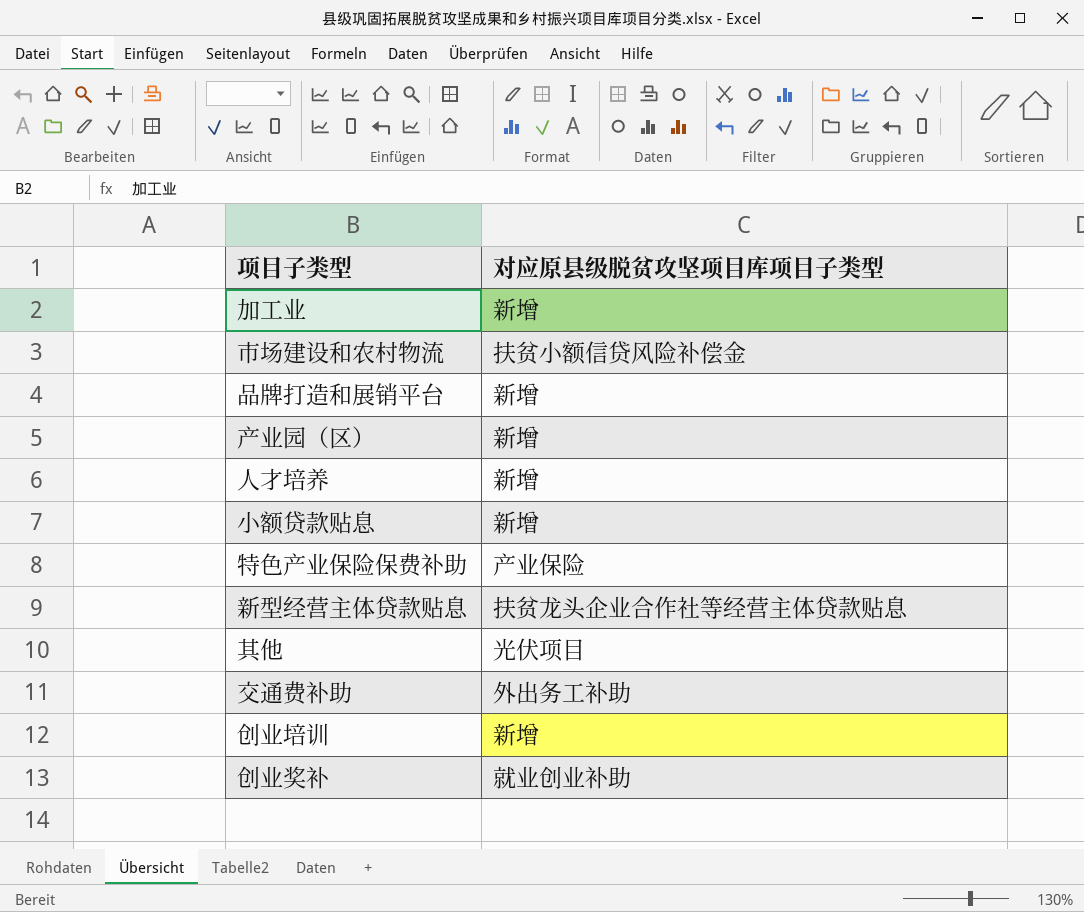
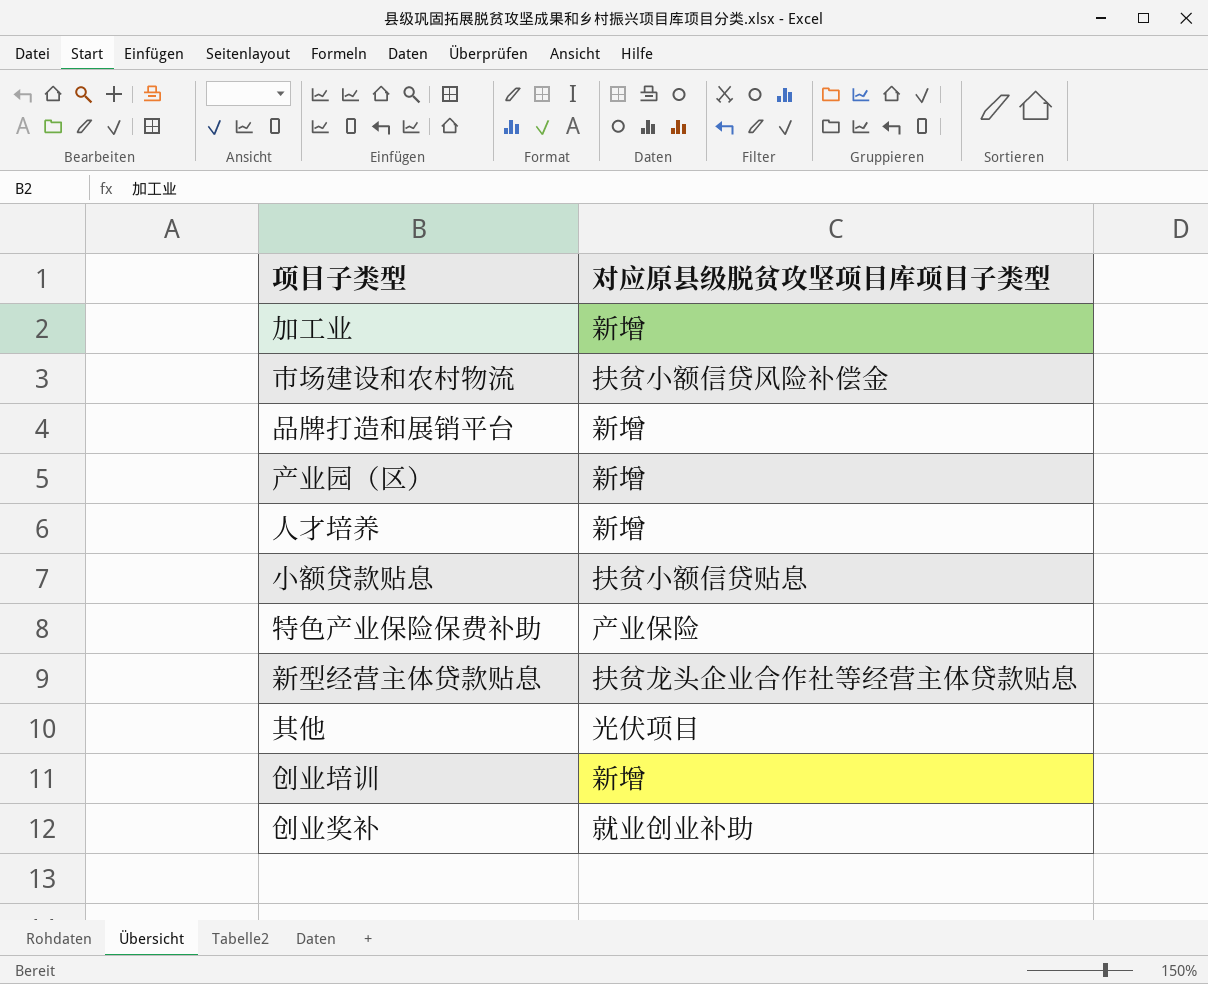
row 交通费补助: 外出务工补助 -> none
小额贷款贴息 | 对应原县级脱贫攻坚项目库项目子类型: 新增 -> 扶贫小额信贷贴息

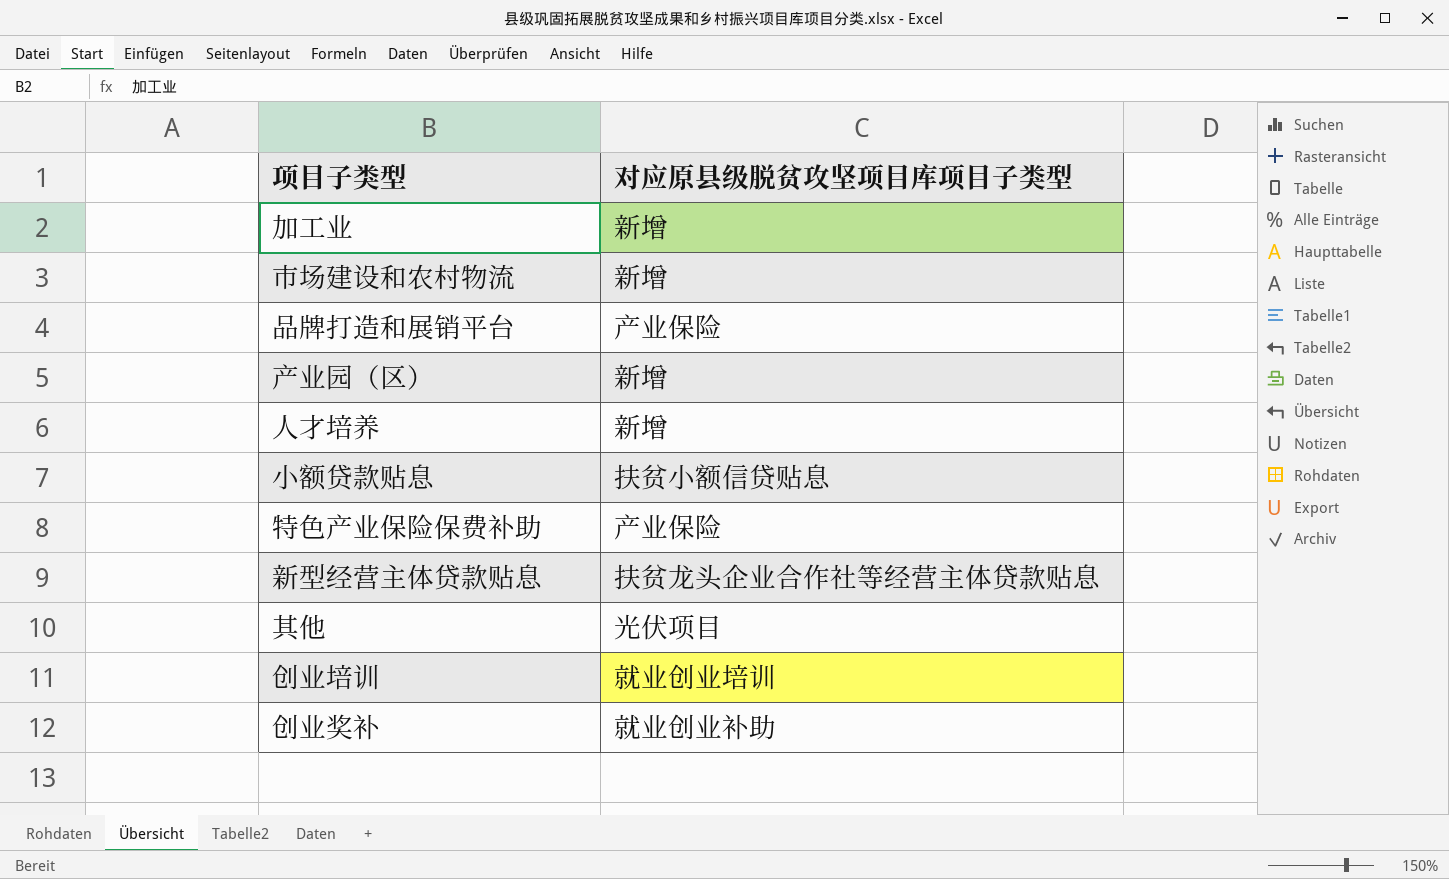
市场建设和农村物流 | 对应原县级脱贫攻坚项目库项目子类型: 扶贫小额信贷风险补偿金 -> 新增
品牌打造和展销平台 | 对应原县级脱贫攻坚项目库项目子类型: 新增 -> 产业保险
创业培训 | 对应原县级脱贫攻坚项目库项目子类型: 新增 -> 就业创业培训

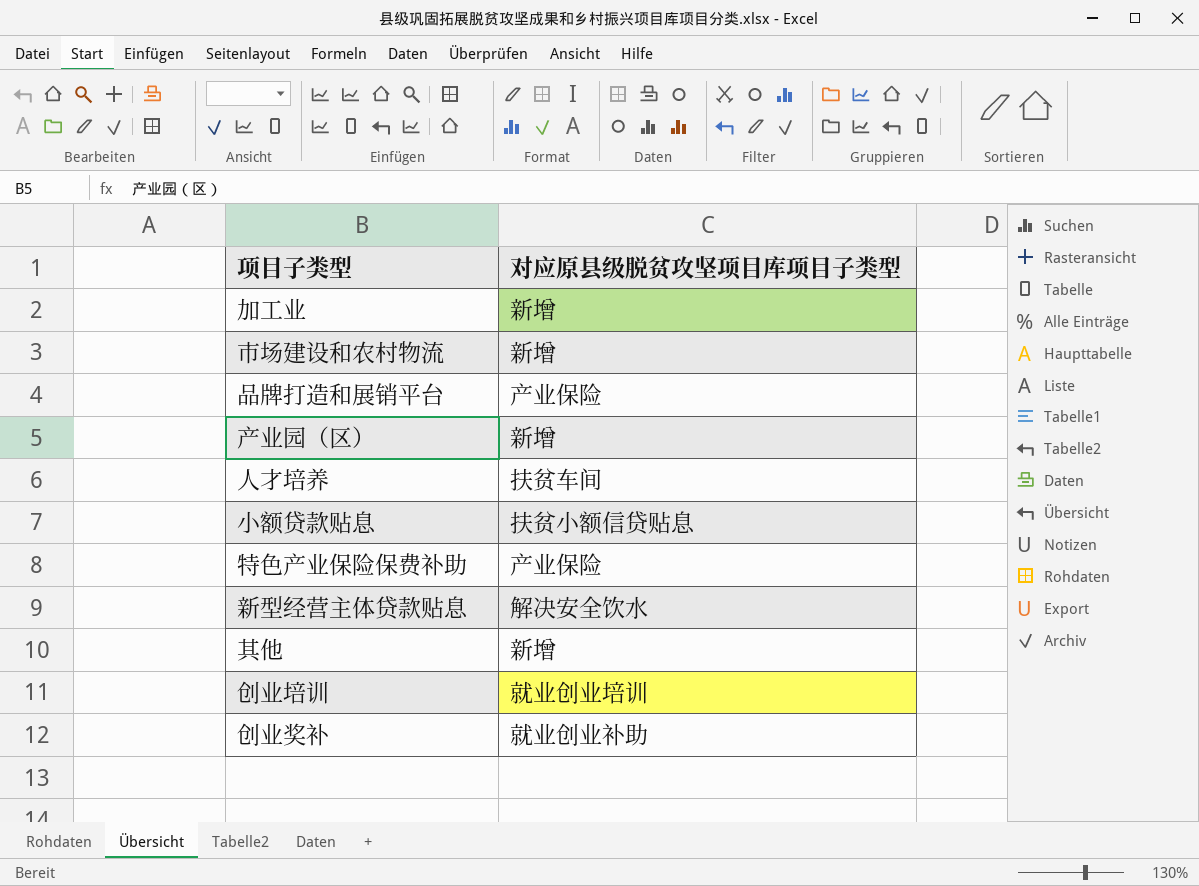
人才培养 | 对应原县级脱贫攻坚项目库项目子类型: 新增 -> 扶贫车间
新型经营主体贷款贴息 | 对应原县级脱贫攻坚项目库项目子类型: 扶贫龙头企业合作社等经营主体贷款贴息 -> 解决安全饮水
其他 | 对应原县级脱贫攻坚项目库项目子类型: 光伏项目 -> 新增

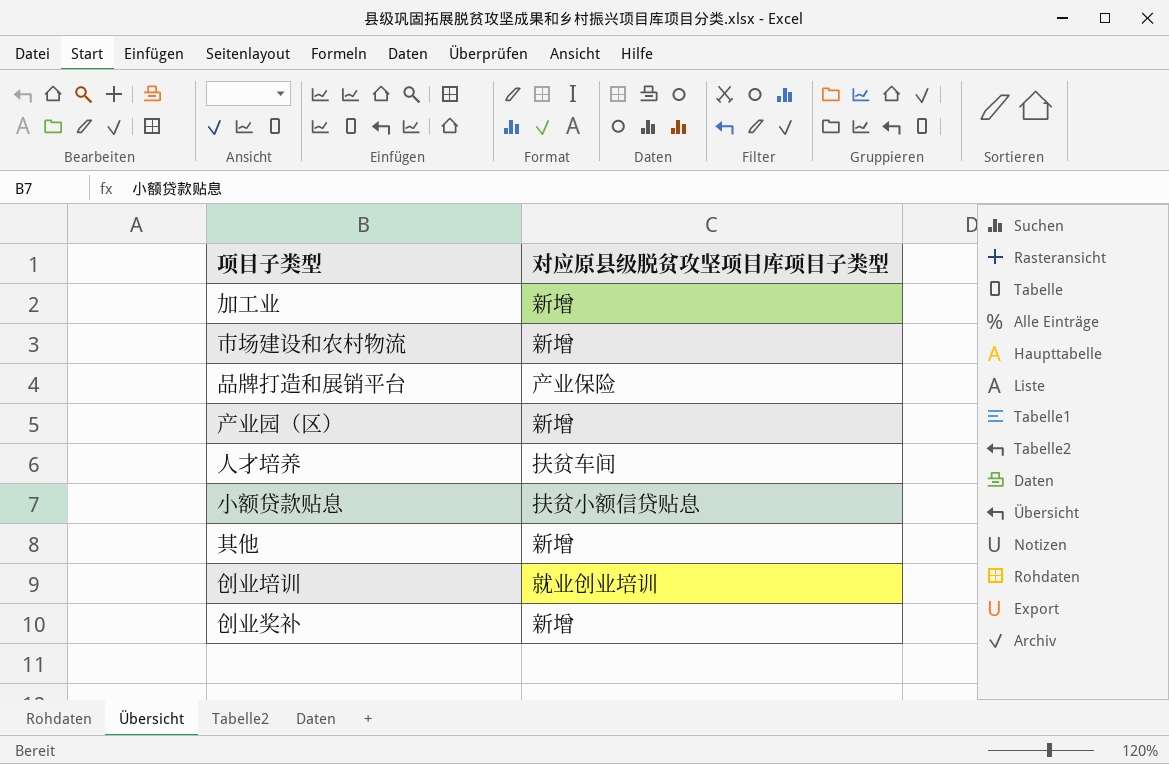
row 特色产业保险保费补助: 产业保险 -> none
row 新型经营主体贷款贴息: 解决安全饮水 -> none
创业奖补 | 对应原县级脱贫攻坚项目库项目子类型: 就业创业补助 -> 新增

